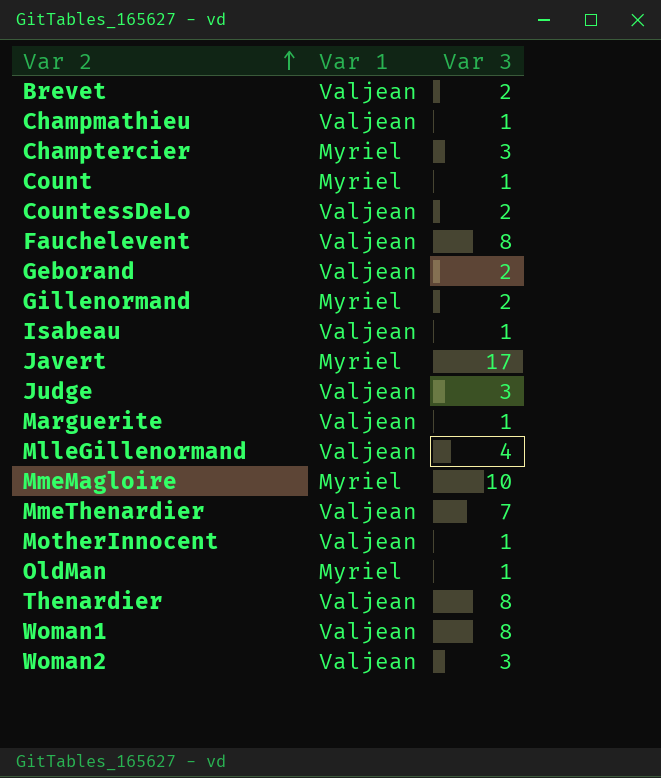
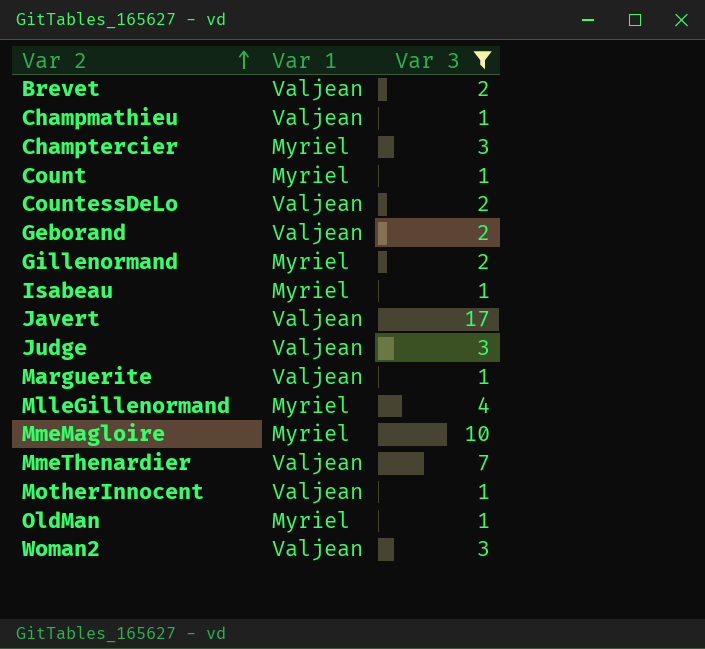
filter: none -> Var 3 != 8
Isabeau | Var 1: Valjean -> Myriel
Javert | Var 1: Myriel -> Valjean
MlleGillenormand | Var 1: Valjean -> Myriel

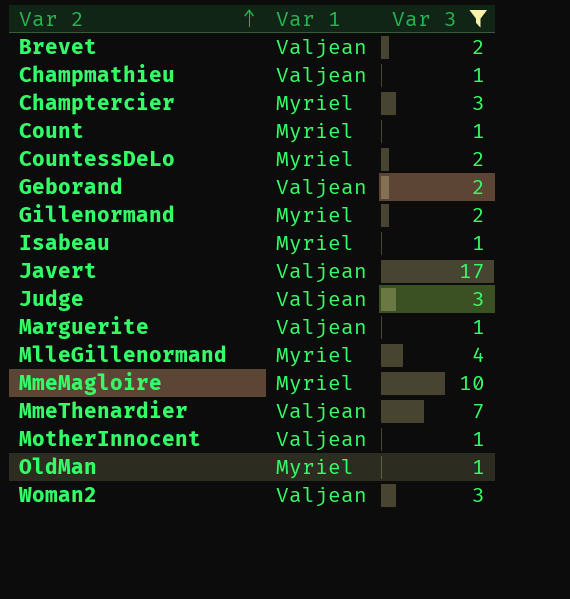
CountessDeLo | Var 1: Valjean -> Myriel

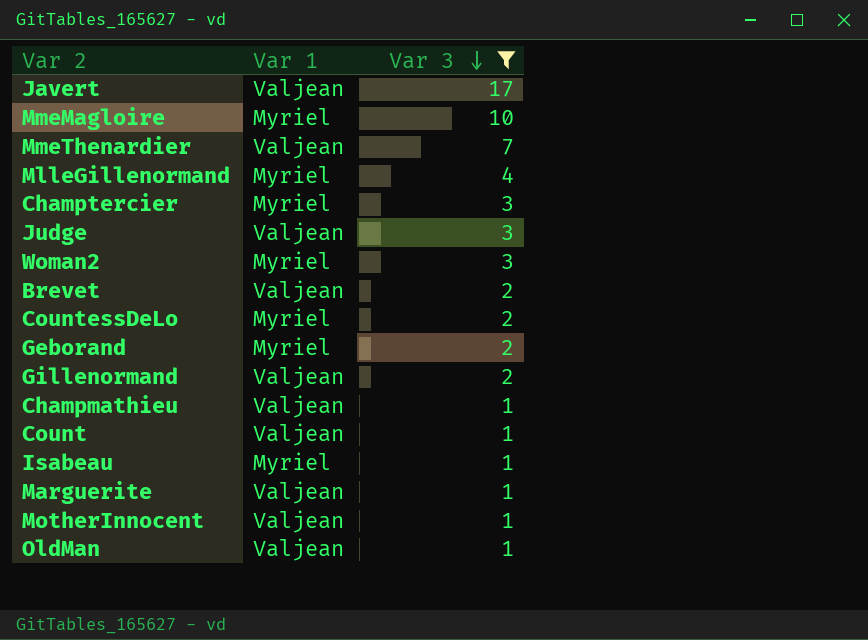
row order: Var 2 ascending -> Var 3 descending
Woman2 | Var 1: Valjean -> Myriel
Geborand | Var 1: Valjean -> Myriel
Gillenormand | Var 1: Myriel -> Valjean
Count | Var 1: Myriel -> Valjean
OldMan | Var 1: Myriel -> Valjean

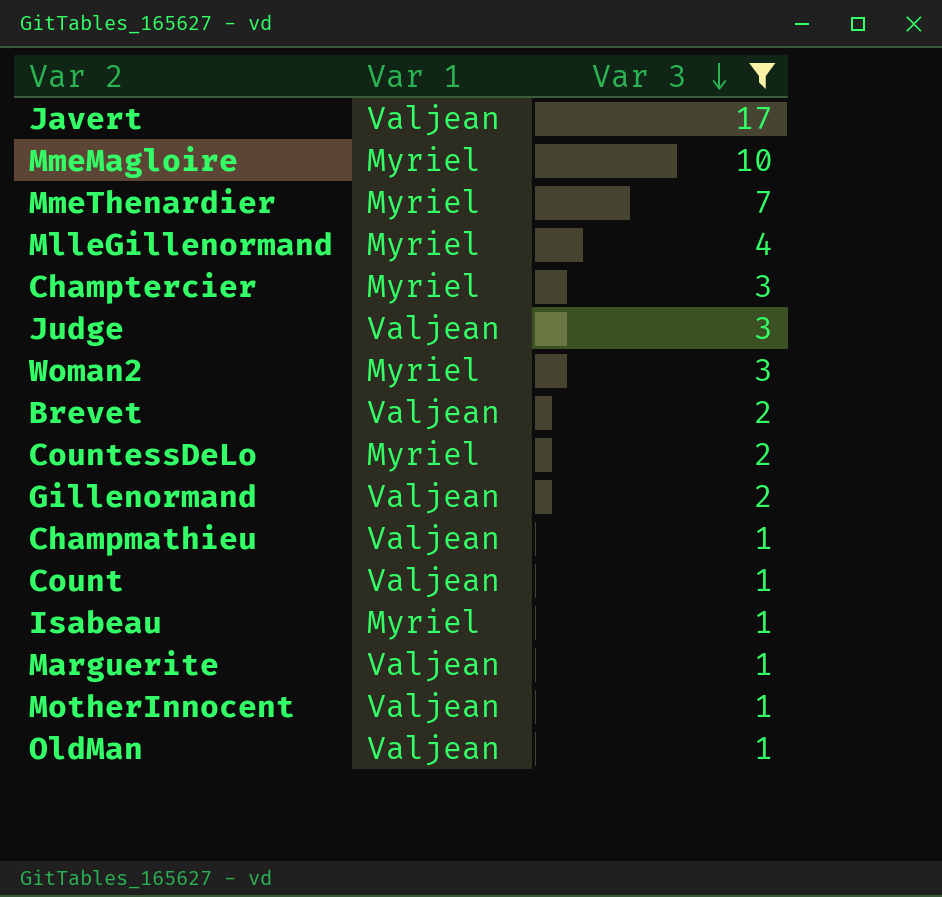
row Geborand: Myriel | 2 -> none
MmeThenardier | Var 1: Valjean -> Myriel

